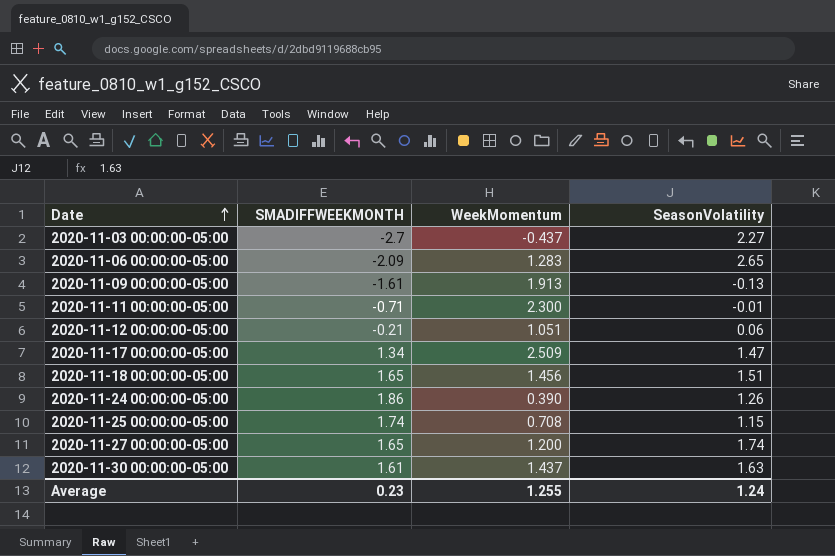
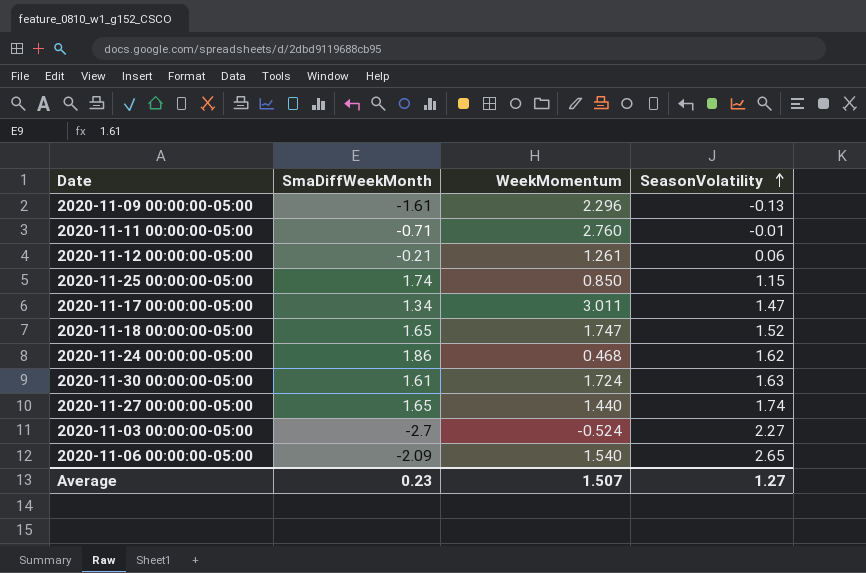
row order: Date ascending -> SeasonVolatility ascending
column name: SMADIFFWEEKMONTH -> SmaDiffWeekMonth
2020-11-09 00:00:00-05:00 | WeekMomentum: 1.913 -> 2.296
2020-11-11 00:00:00-05:00 | WeekMomentum: 2.300 -> 2.760
2020-11-12 00:00:00-05:00 | WeekMomentum: 1.051 -> 1.261
2020-11-25 00:00:00-05:00 | WeekMomentum: 0.708 -> 0.850
2020-11-17 00:00:00-05:00 | WeekMomentum: 2.509 -> 3.011
2020-11-18 00:00:00-05:00 | WeekMomentum: 1.456 -> 1.747
2020-11-18 00:00:00-05:00 | SeasonVolatility: 1.51 -> 1.52
2020-11-24 00:00:00-05:00 | WeekMomentum: 0.390 -> 0.468
2020-11-24 00:00:00-05:00 | SeasonVolatility: 1.26 -> 1.62
2020-11-30 00:00:00-05:00 | WeekMomentum: 1.437 -> 1.724
2020-11-27 00:00:00-05:00 | WeekMomentum: 1.200 -> 1.440
2020-11-03 00:00:00-05:00 | WeekMomentum: -0.437 -> -0.524
2020-11-06 00:00:00-05:00 | WeekMomentum: 1.283 -> 1.540
Average | WeekMomentum: 1.255 -> 1.507
Average | SeasonVolatility: 1.24 -> 1.27

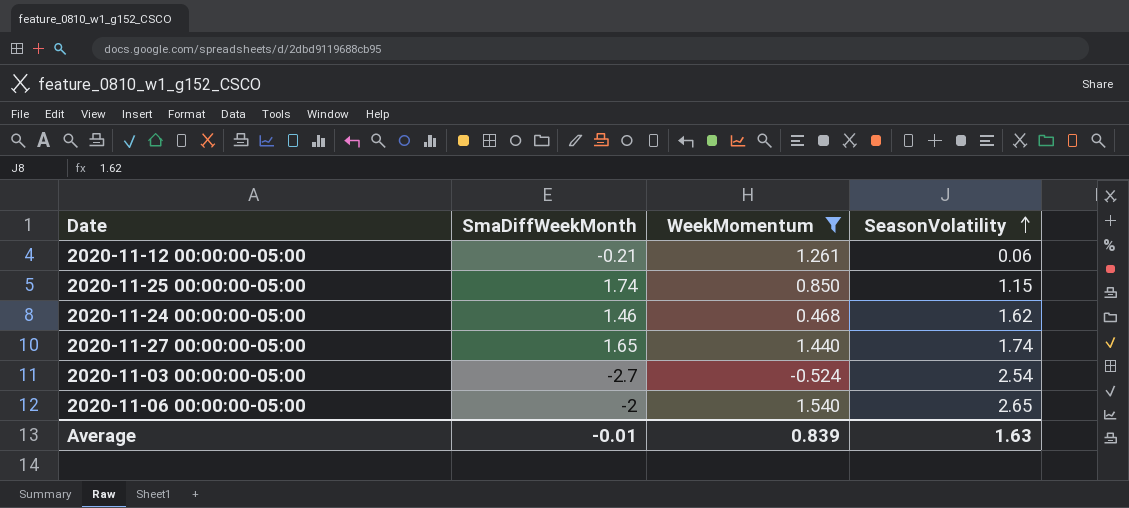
filter: none -> WeekMomentum <= 1.540
2020-11-24 00:00:00-05:00 | SmaDiffWeekMonth: 1.86 -> 1.46
2020-11-03 00:00:00-05:00 | SeasonVolatility: 2.27 -> 2.54
2020-11-06 00:00:00-05:00 | SmaDiffWeekMonth: -2.09 -> -2
Average | SmaDiffWeekMonth: 0.23 -> -0.01
Average | WeekMomentum: 1.507 -> 0.839
Average | SeasonVolatility: 1.27 -> 1.63

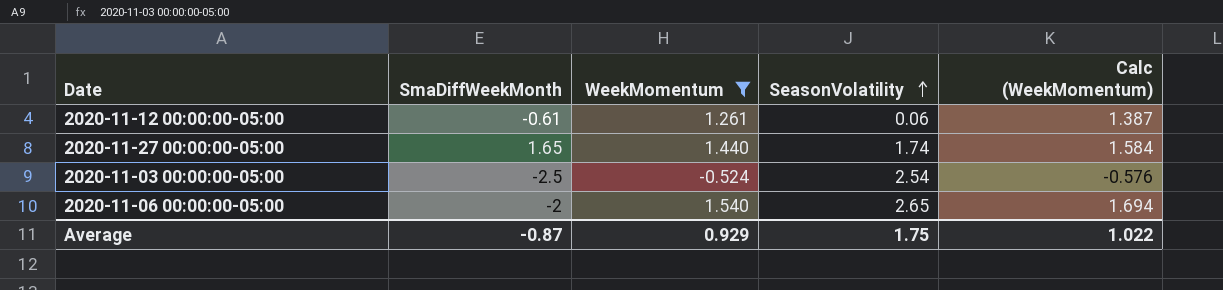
column Calc (WeekMomentum) | formula: none -> [WeekMomentum] * 1.1
row 2020-11-25 00:00:00-05:00: 1.74 | 0.850 | 1.15 -> none
row 2020-11-24 00:00:00-05:00: 1.46 | 0.468 | 1.62 -> none
2020-11-12 00:00:00-05:00 | SmaDiffWeekMonth: -0.21 -> -0.61
2020-11-03 00:00:00-05:00 | SmaDiffWeekMonth: -2.7 -> -2.5
Average | SmaDiffWeekMonth: -0.01 -> -0.87
Average | WeekMomentum: 0.839 -> 0.929
Average | SeasonVolatility: 1.63 -> 1.75

